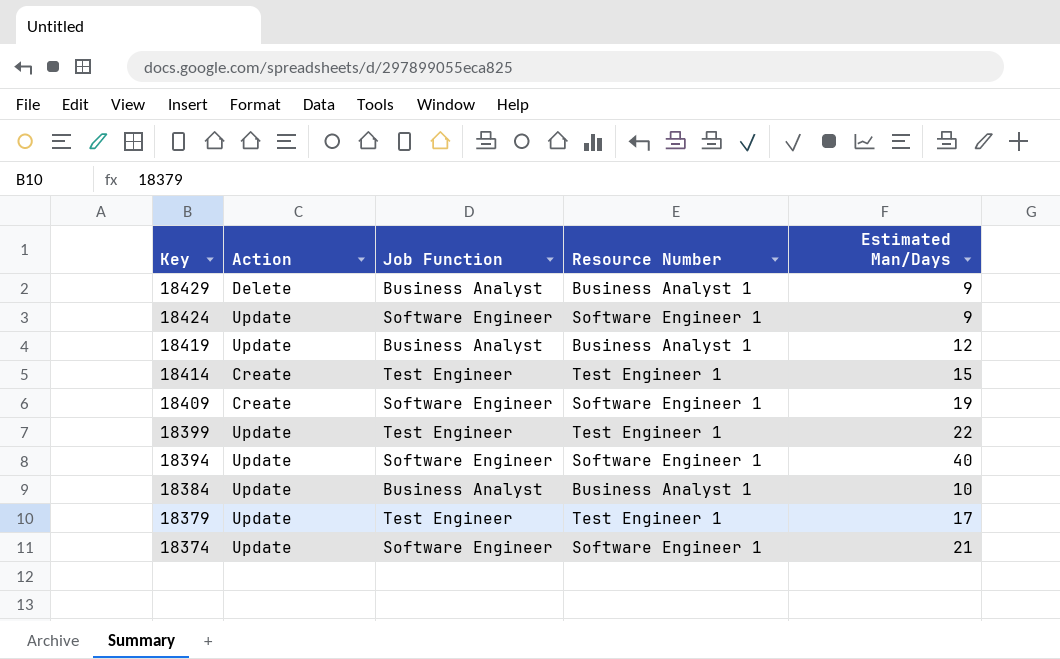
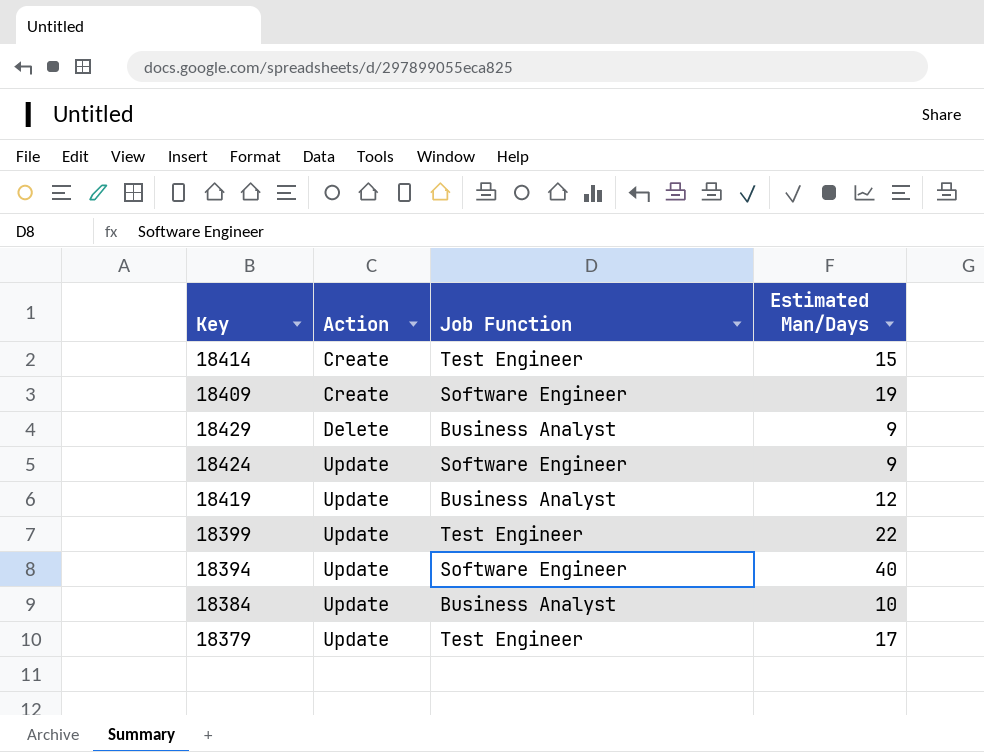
row order: Key descending -> Action ascending
column Resource Number | position: 4 -> none
row 18374: Update | Software Engineer | Software Engineer 1 | 21 -> none

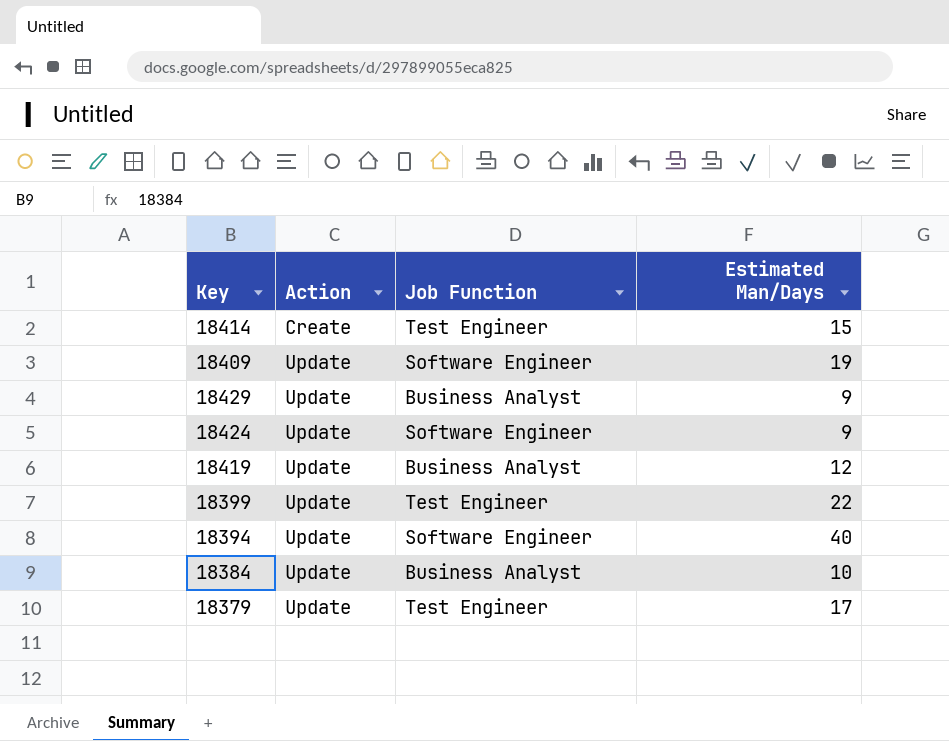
18409 | Action: Create -> Update
18429 | Action: Delete -> Update

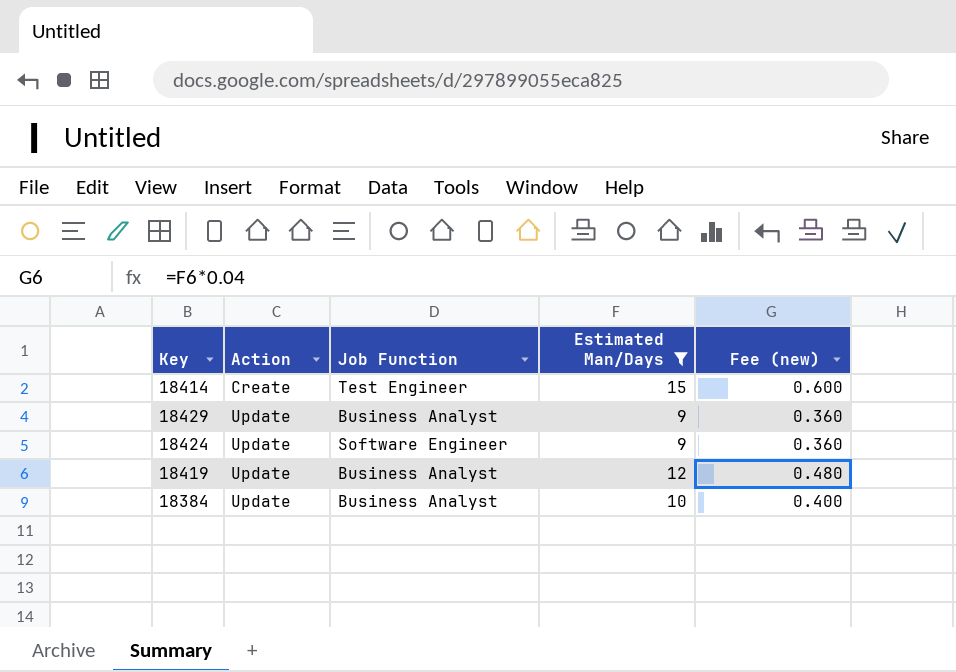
filter: none -> Estimated Man/Days <= 15
column Fee (new) | formula: none -> [Estimated Man/Days] * 0.04

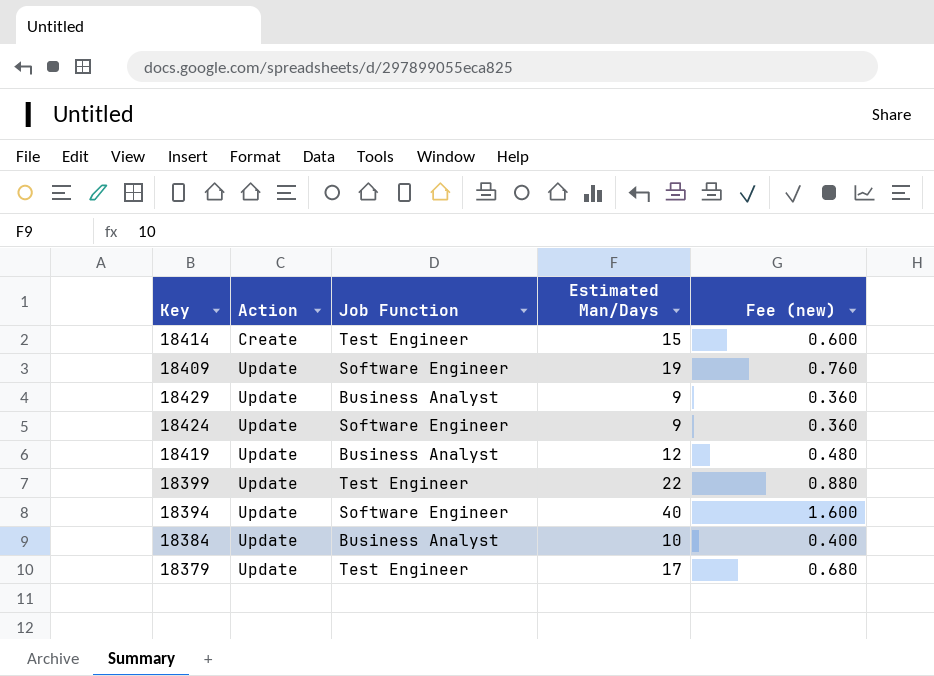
filter: Estimated Man/Days <= 15 -> none

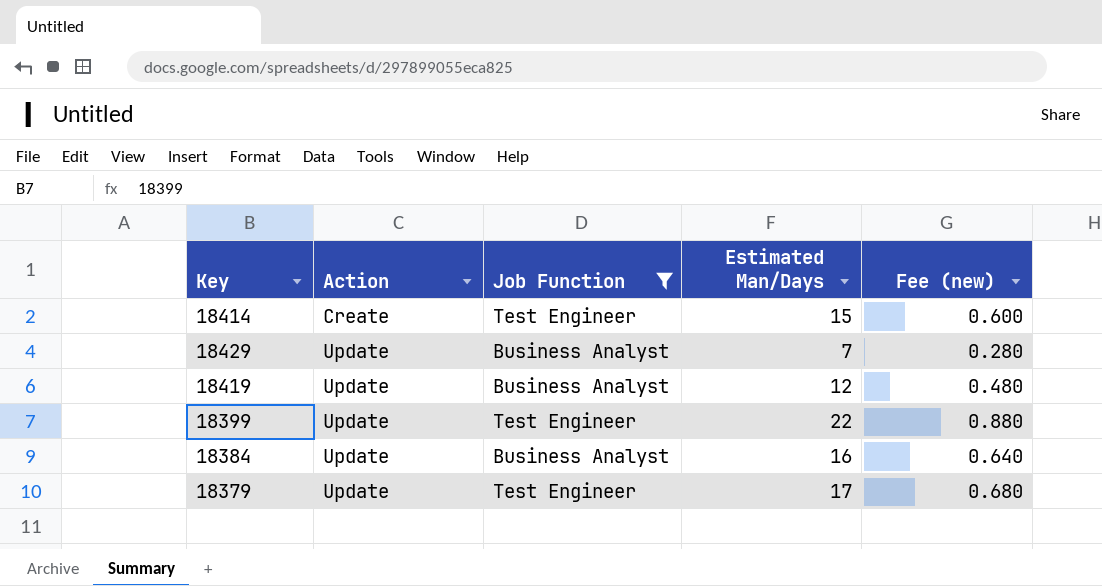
filter: none -> Job Function != Software Engineer
18429 | Estimated Man/Days: 9 -> 7
18429 | Fee (new): 0.360 -> 0.280
18384 | Estimated Man/Days: 10 -> 16
18384 | Fee (new): 0.400 -> 0.640

